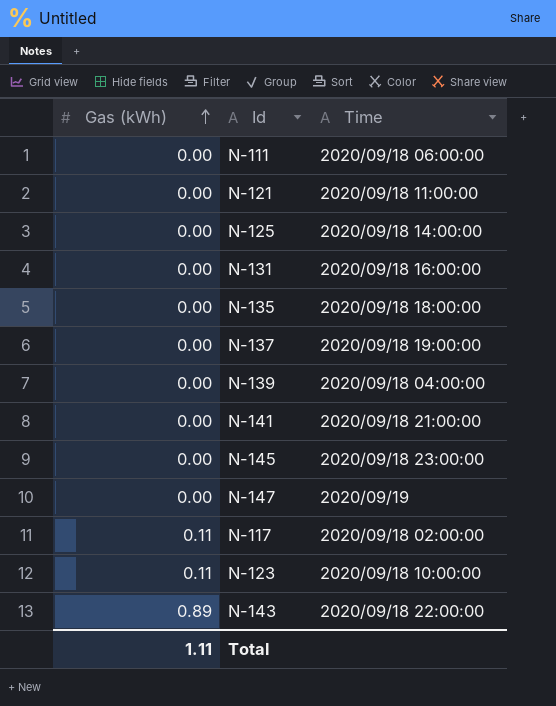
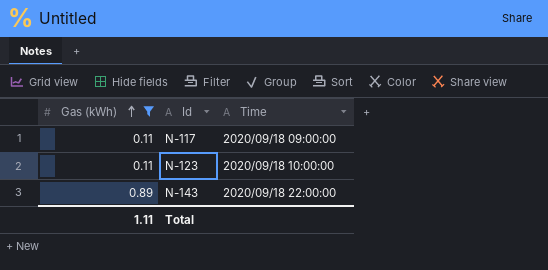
filter: none -> Gas (kWh) != 0.00
N-117 | Time: 2020/09/18 02:00:00 -> 2020/09/18 09:00:00

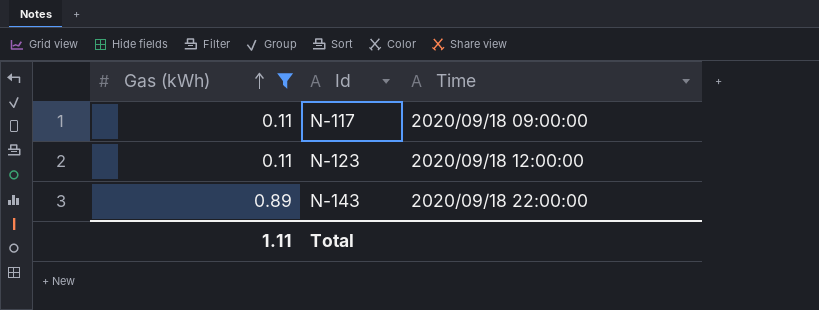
N-123 | Time: 2020/09/18 10:00:00 -> 2020/09/18 12:00:00

